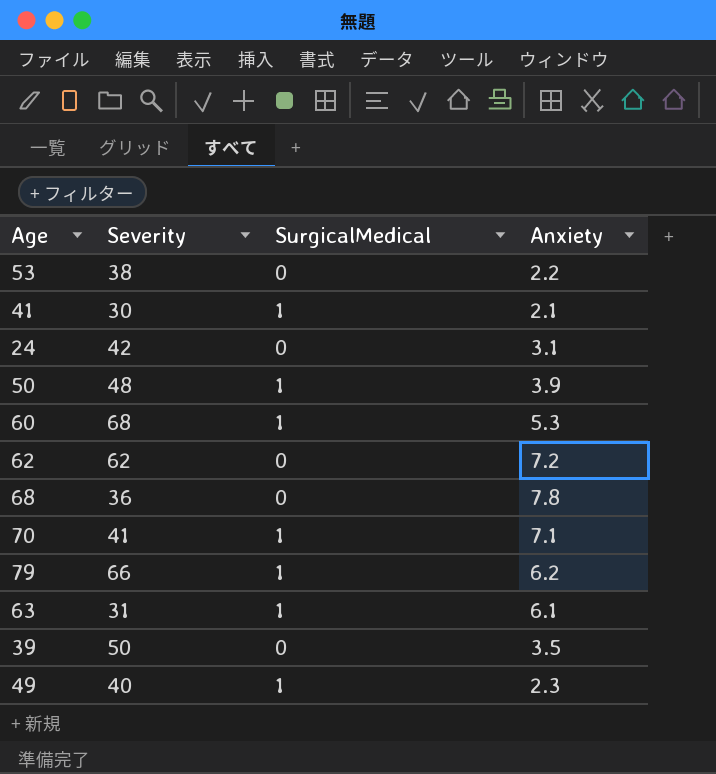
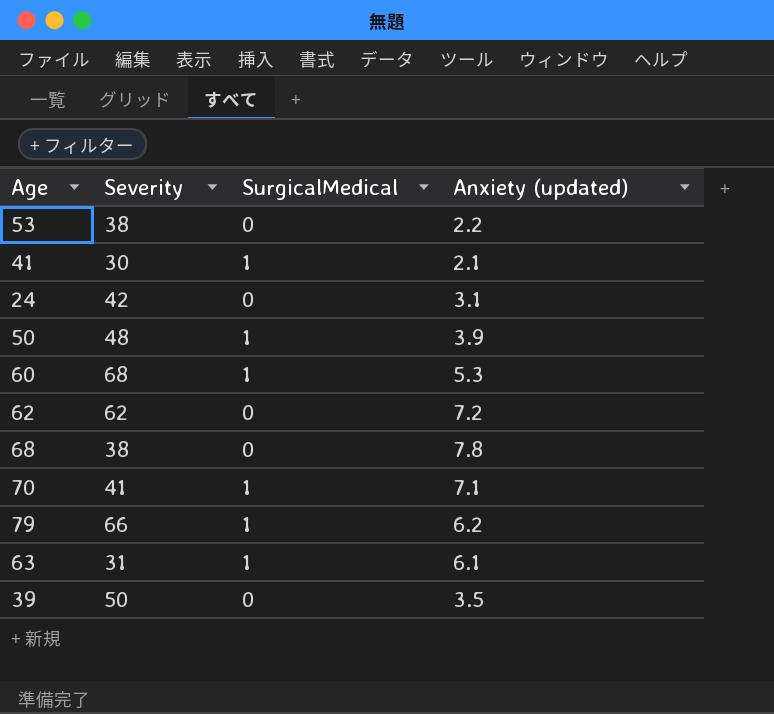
column name: Anxiety -> Anxiety (updated)
row 49: 40 | 1 | 2.3 -> none
68 | Severity: 36 -> 38

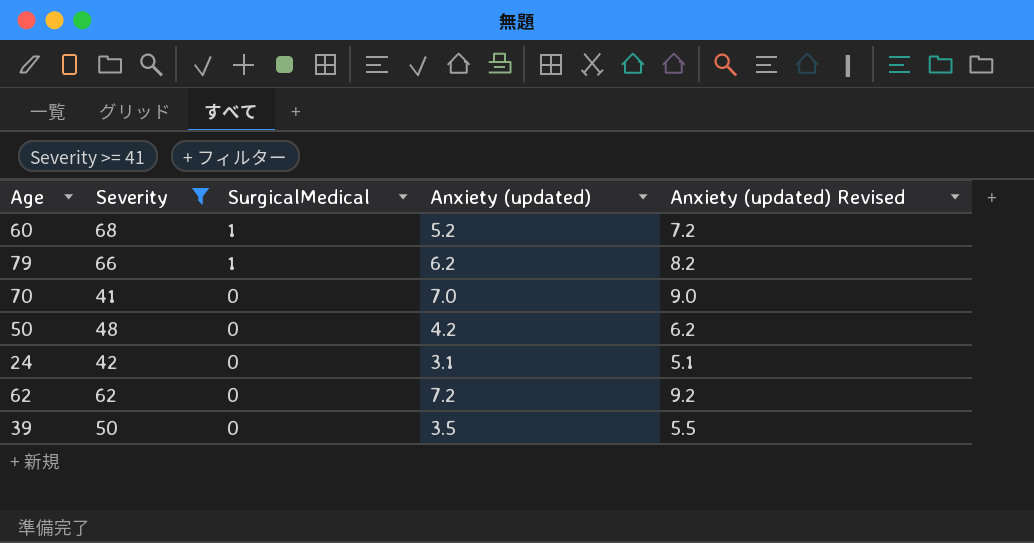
filter: none -> Severity >= 41
row order: none -> SurgicalMedical descending
column Anxiety (updated) Revised | formula: none -> [Anxiety (updated)] + 2
60 | Anxiety (updated): 5.3 -> 5.2
70 | SurgicalMedical: 1 -> 0
70 | Anxiety (updated): 7.1 -> 7.0
50 | SurgicalMedical: 1 -> 0
50 | Anxiety (updated): 3.9 -> 4.2

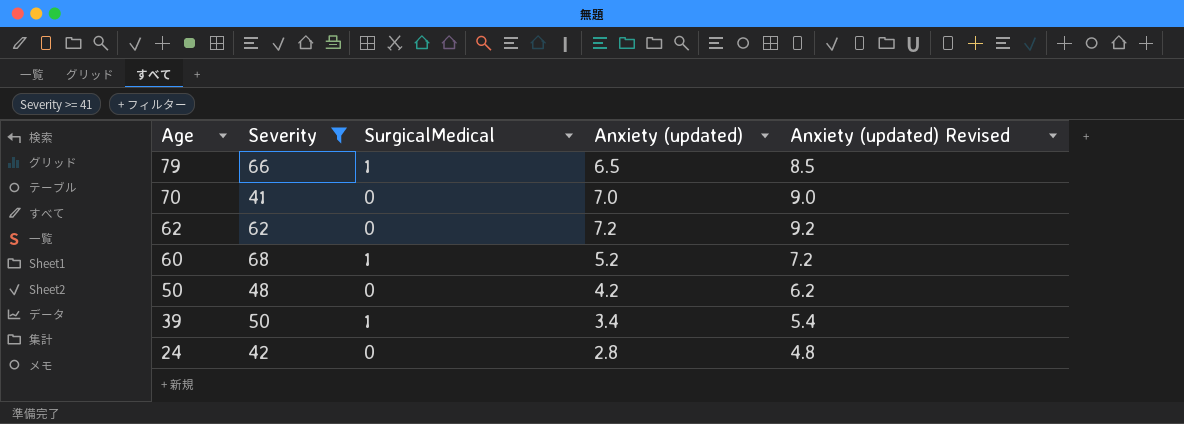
row order: SurgicalMedical descending -> Age descending
79 | Anxiety (updated): 6.2 -> 6.5
79 | Anxiety (updated) Revised: 8.2 -> 8.5
39 | SurgicalMedical: 0 -> 1
39 | Anxiety (updated): 3.5 -> 3.4
39 | Anxiety (updated) Revised: 5.5 -> 5.4
24 | Anxiety (updated): 3.1 -> 2.8
24 | Anxiety (updated) Revised: 5.1 -> 4.8

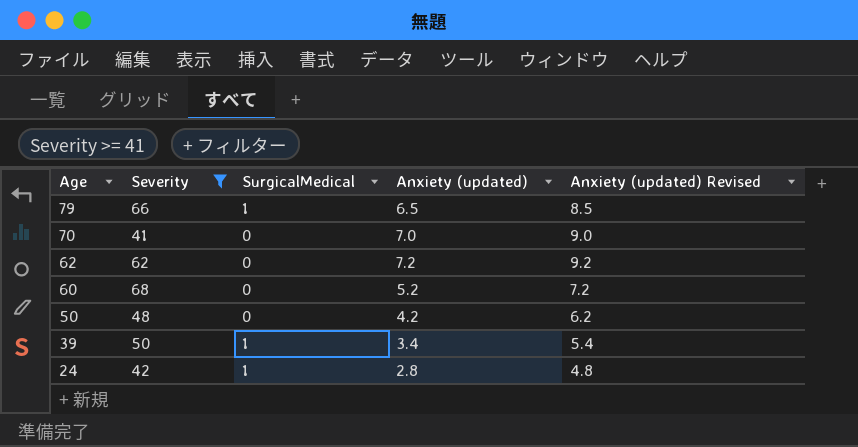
60 | SurgicalMedical: 1 -> 0
24 | SurgicalMedical: 0 -> 1

